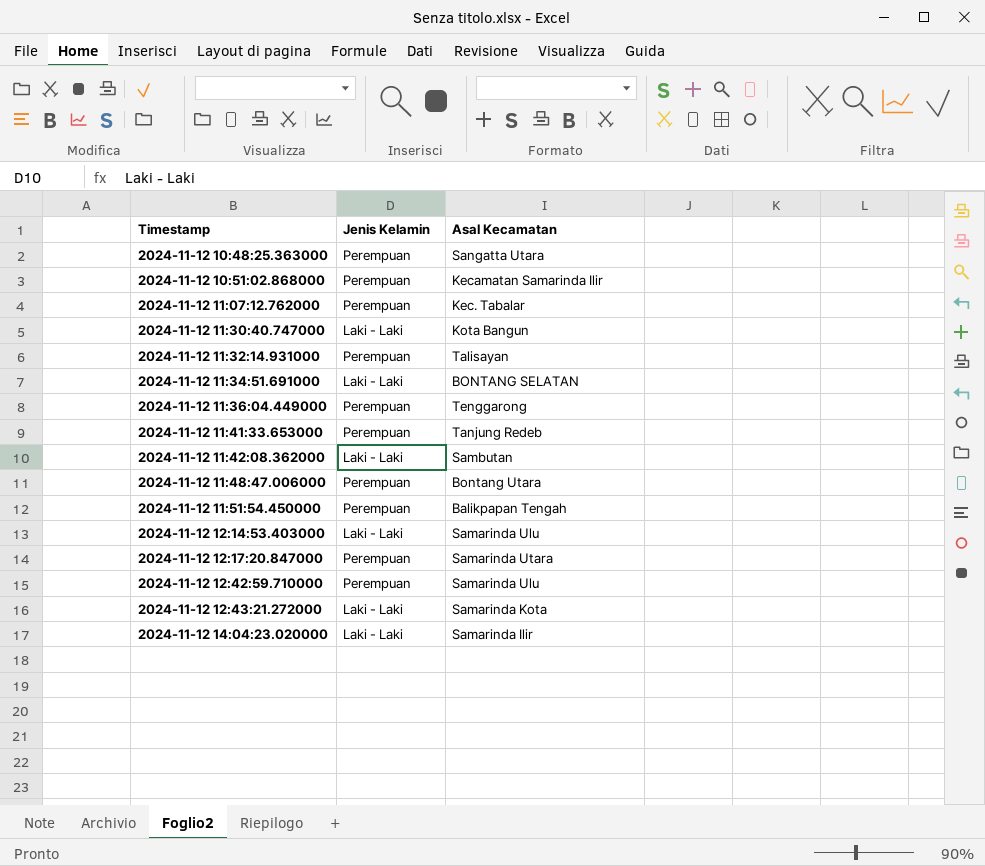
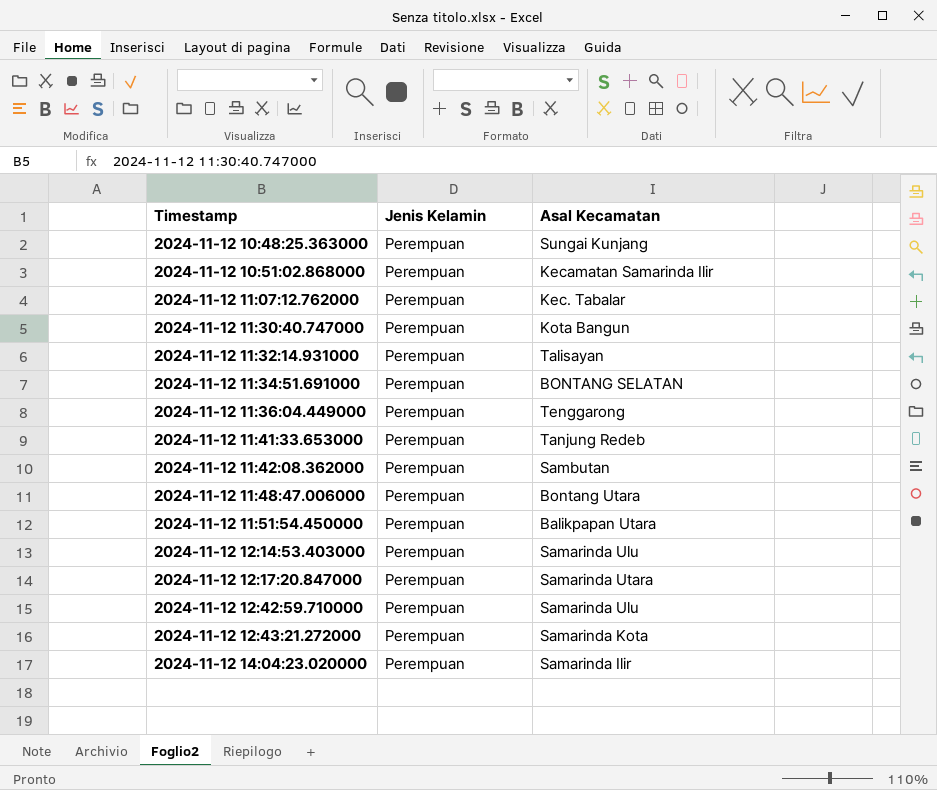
2024-11-12 10:48:25.363000 | Asal Kecamatan: Sangatta Utara -> Sungai Kunjang
2024-11-12 11:30:40.747000 | Jenis Kelamin: Laki - Laki -> Perempuan
2024-11-12 11:34:51.691000 | Jenis Kelamin: Laki - Laki -> Perempuan
2024-11-12 11:42:08.362000 | Jenis Kelamin: Laki - Laki -> Perempuan
2024-11-12 11:51:54.450000 | Asal Kecamatan: Balikpapan Tengah -> Balikpapan Utara
2024-11-12 12:14:53.403000 | Jenis Kelamin: Laki - Laki -> Perempuan
2024-11-12 12:43:21.272000 | Jenis Kelamin: Laki - Laki -> Perempuan
2024-11-12 14:04:23.020000 | Jenis Kelamin: Laki - Laki -> Perempuan

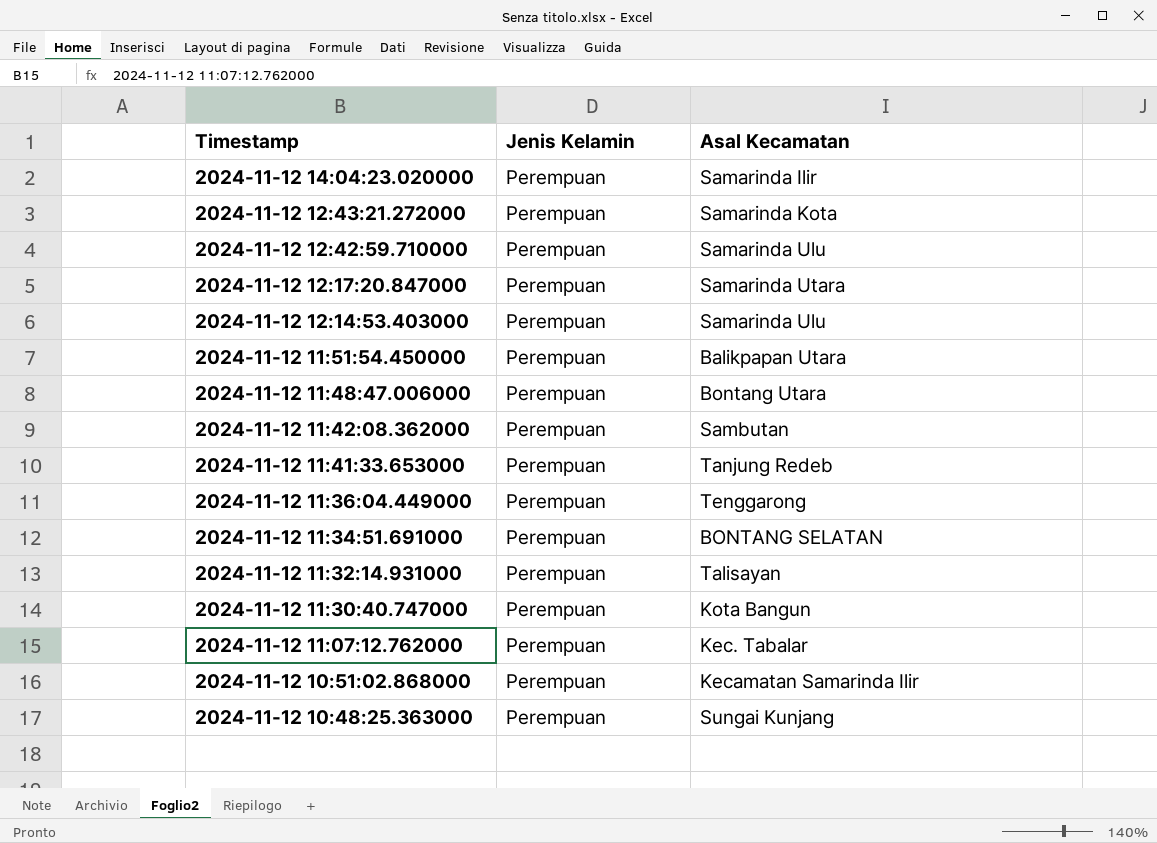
row order: Timestamp ascending -> Timestamp descending

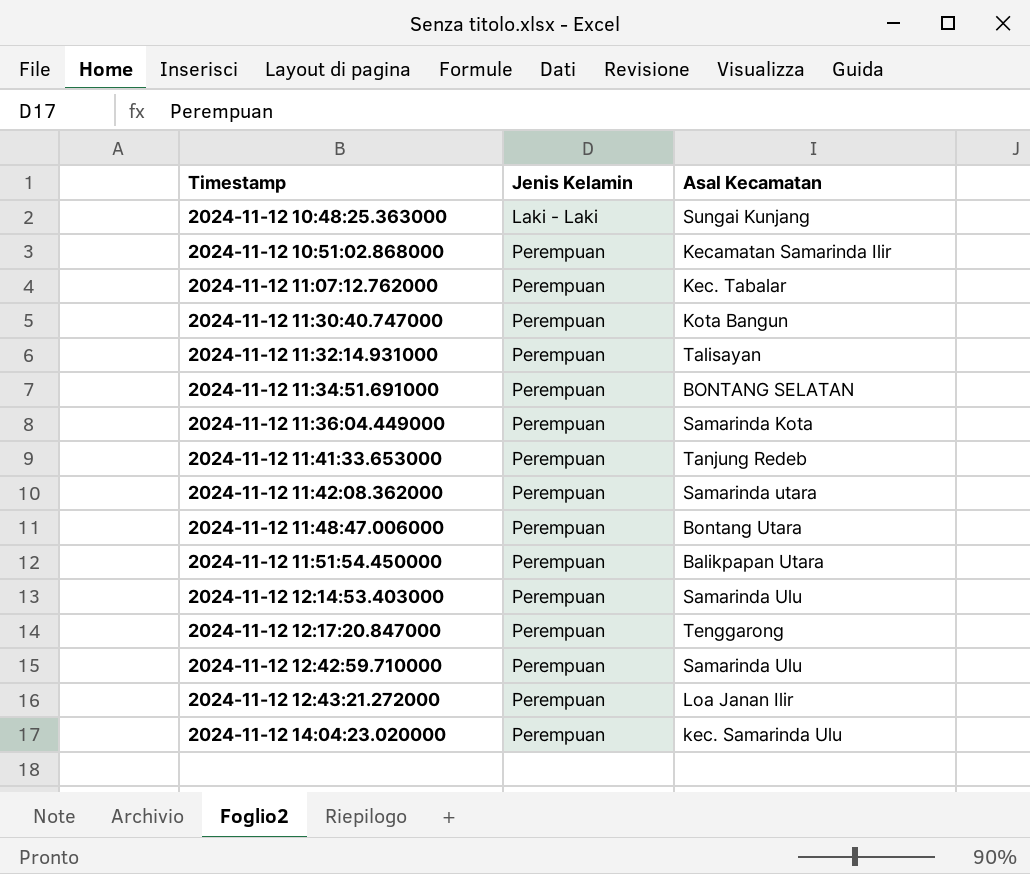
row order: Timestamp descending -> Timestamp ascending
2024-11-12 10:48:25.363000 | Jenis Kelamin: Perempuan -> Laki - Laki
2024-11-12 11:36:04.449000 | Asal Kecamatan: Tenggarong -> Samarinda Kota
2024-11-12 11:42:08.362000 | Asal Kecamatan: Sambutan -> Samarinda utara
2024-11-12 12:17:20.847000 | Asal Kecamatan: Samarinda Utara -> Tenggarong
2024-11-12 12:43:21.272000 | Asal Kecamatan: Samarinda Kota -> Loa Janan Ilir
2024-11-12 14:04:23.020000 | Asal Kecamatan: Samarinda Ilir -> kec. Samarinda Ulu

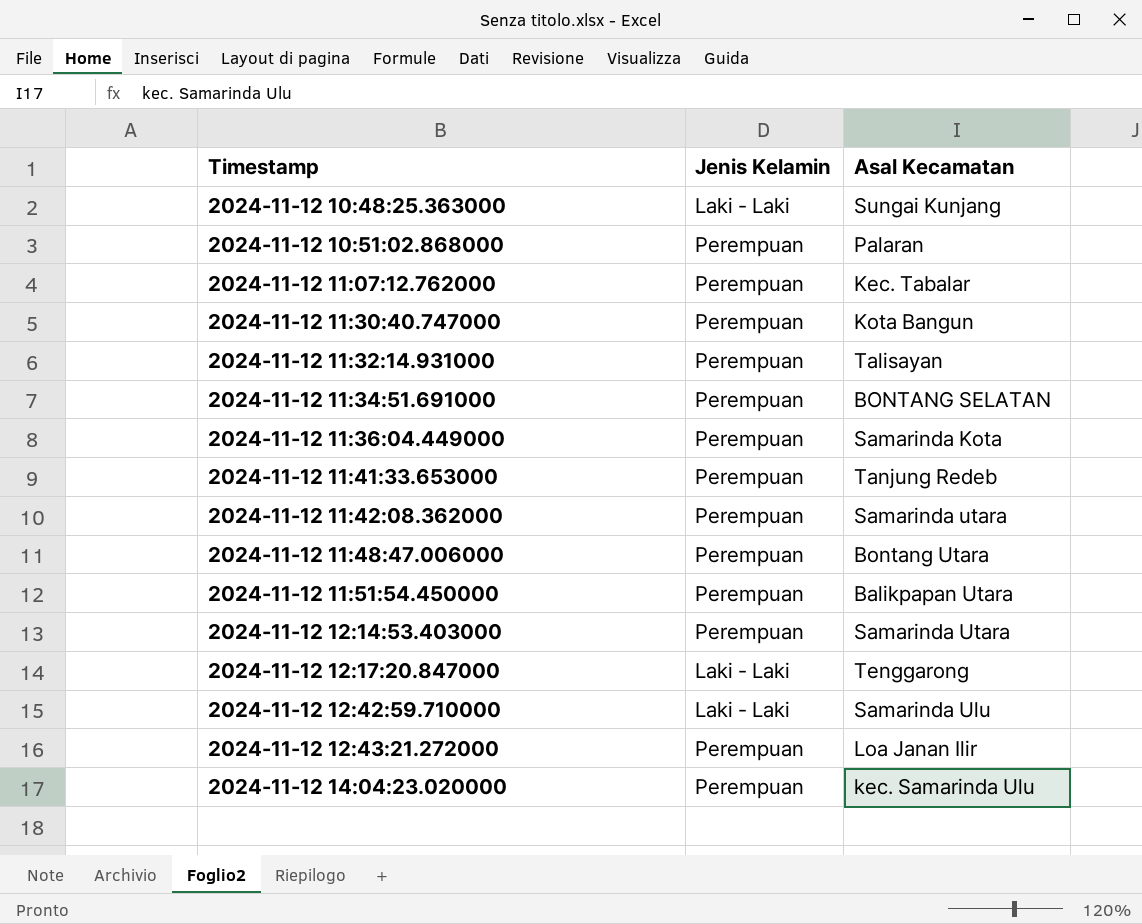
2024-11-12 10:51:02.868000 | Asal Kecamatan: Kecamatan Samarinda Ilir -> Palaran
2024-11-12 12:14:53.403000 | Asal Kecamatan: Samarinda Ulu -> Samarinda Utara
2024-11-12 12:17:20.847000 | Jenis Kelamin: Perempuan -> Laki - Laki
2024-11-12 12:42:59.710000 | Jenis Kelamin: Perempuan -> Laki - Laki

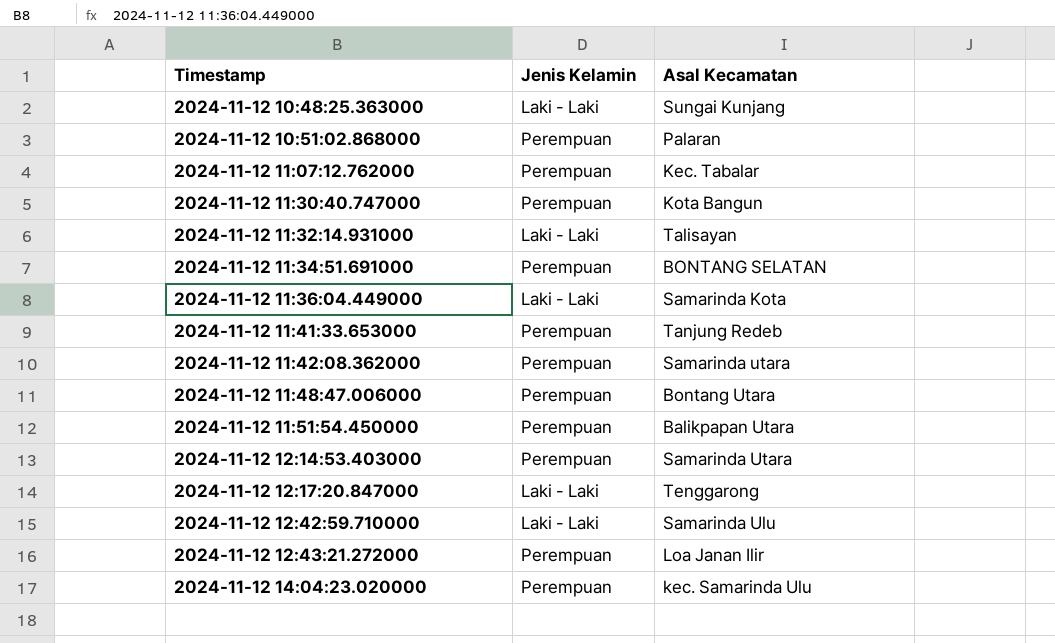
2024-11-12 11:32:14.931000 | Jenis Kelamin: Perempuan -> Laki - Laki
2024-11-12 11:36:04.449000 | Jenis Kelamin: Perempuan -> Laki - Laki

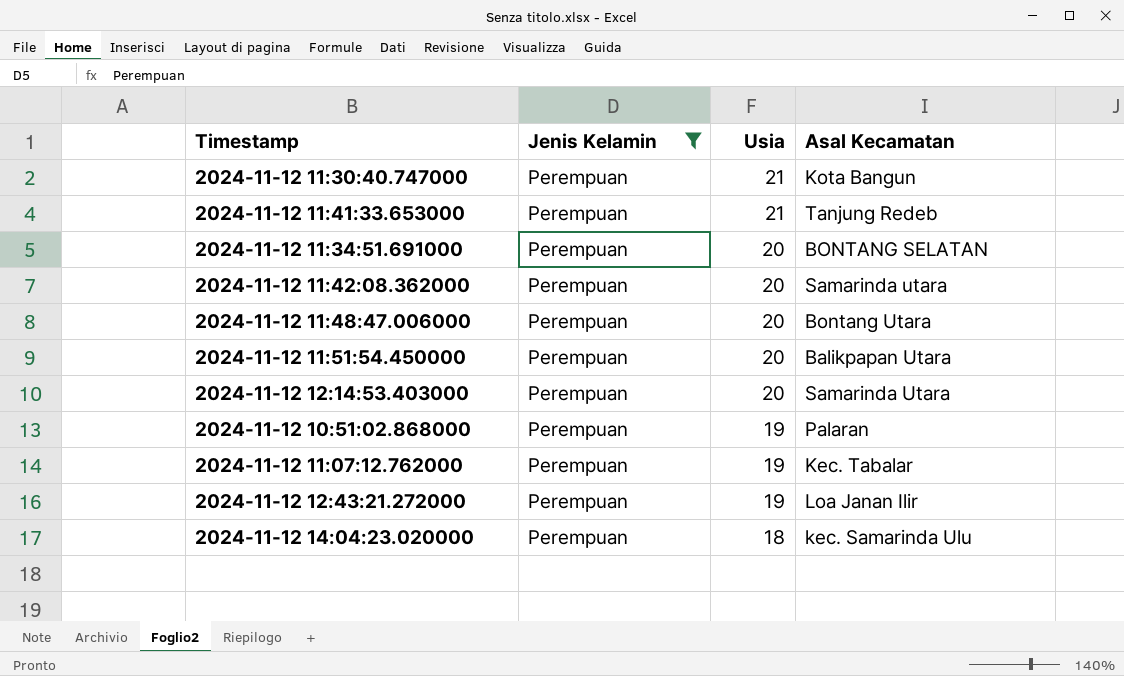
filter: none -> Jenis Kelamin = Perempuan
row order: Timestamp ascending -> Usia descending
column Usia | position: none -> 3

